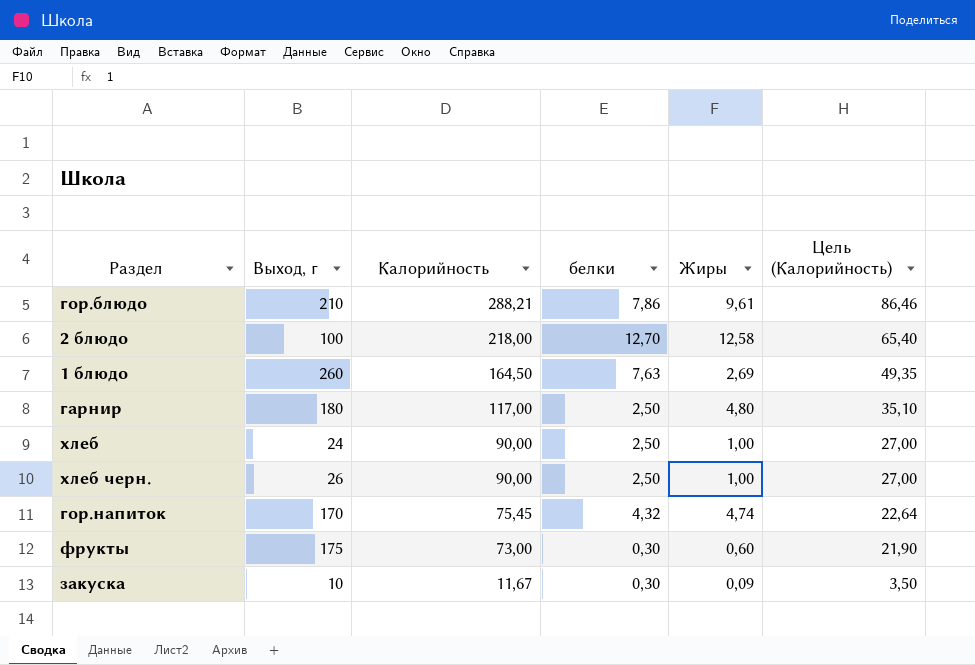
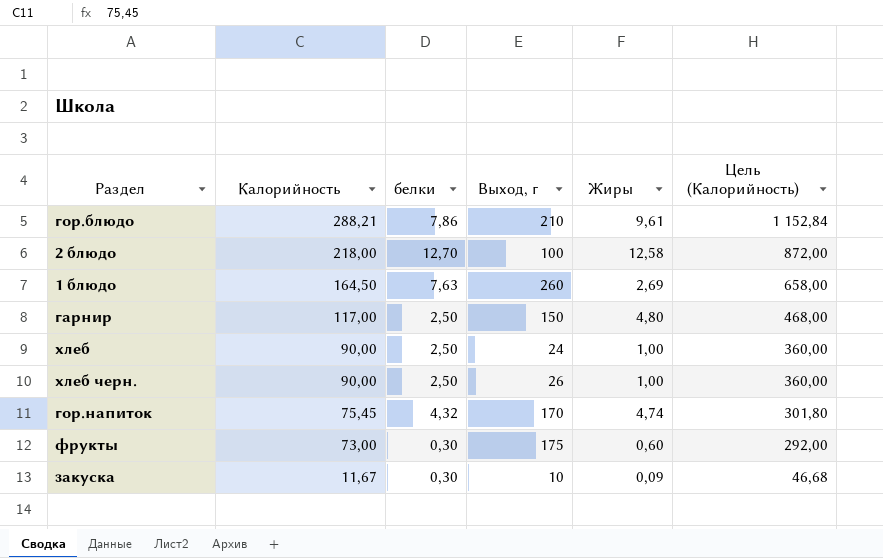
column Выход, г | position: 2 -> 4
column Цель (Калорийность) | formula: [Калорийность] * 0,3 -> [Калорийность] * 4
гарнир | Выход, г: 180 -> 150

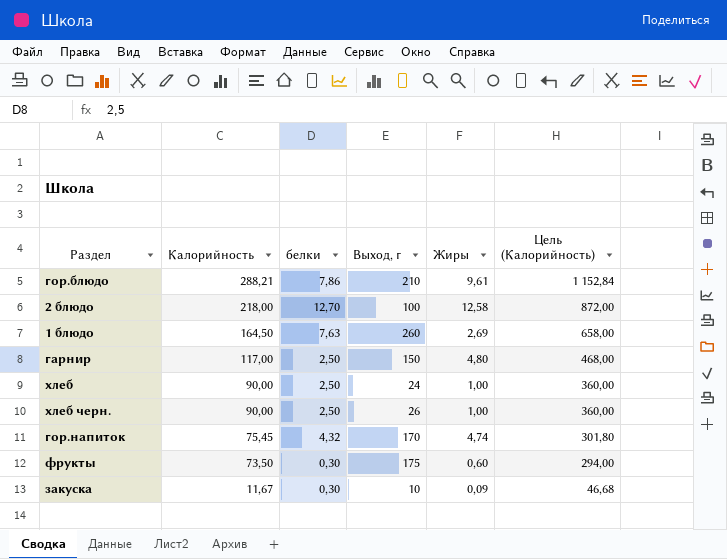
фрукты | Калорийность: 73,00 -> 73,50
фрукты | Цель (Калорийность): 292,00 -> 294,00

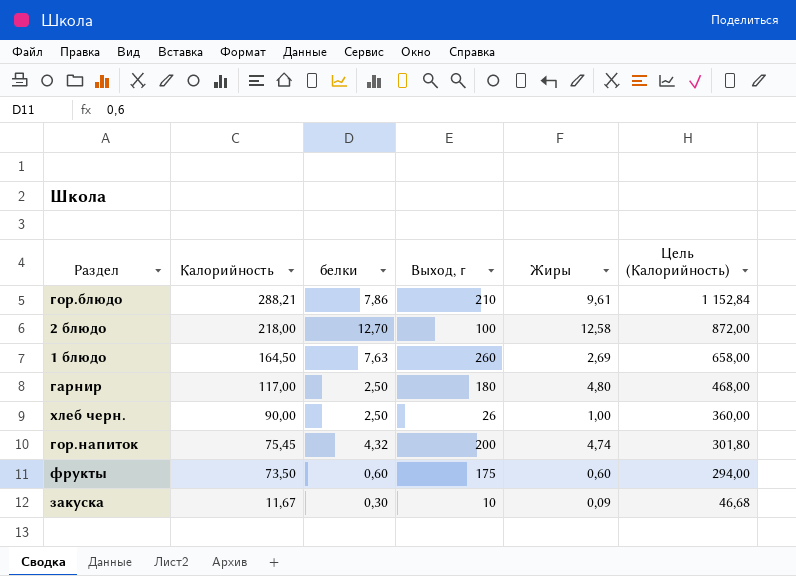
row хлеб: 90,00 | 2,50 | 24 | 1,00 | 360,00 -> none
гарнир | Выход, г: 150 -> 180
гор.напиток | Выход, г: 170 -> 200
фрукты | белки: 0,30 -> 0,60

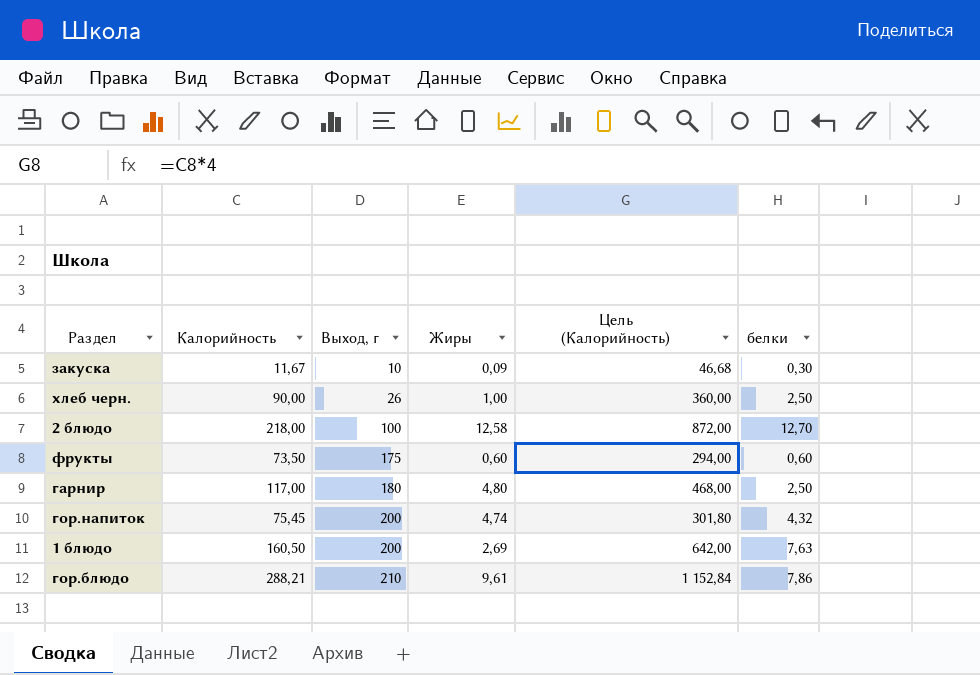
row order: Калорийность descending -> Выход, г ascending
column белки | position: 3 -> 6
1 блюдо | Калорийность: 164,50 -> 160,50
1 блюдо | Выход, г: 260 -> 200
1 блюдо | Цель (Калорийность): 658,00 -> 642,00

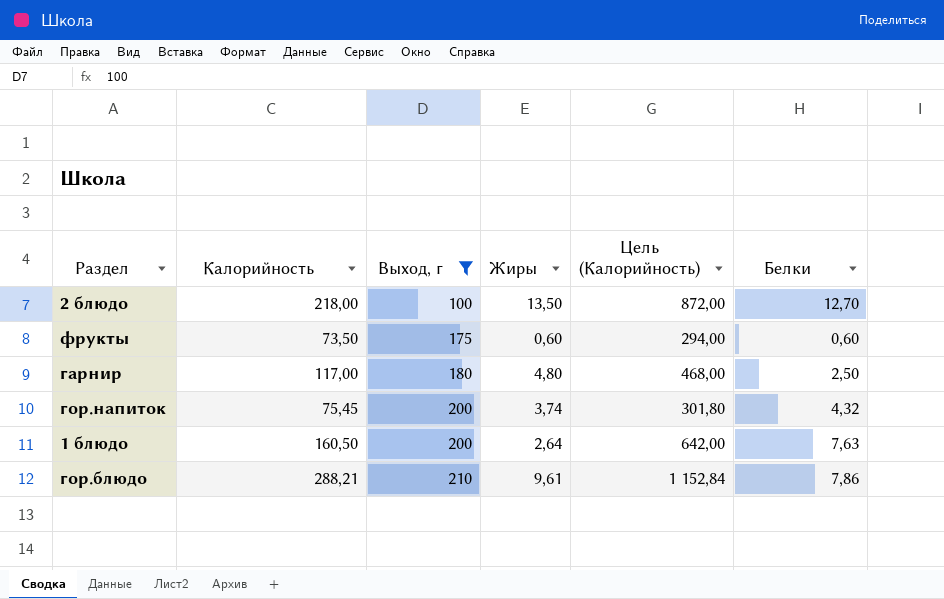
filter: none -> Выход, г >= 100
column name: белки -> Белки
2 блюдо | Жиры: 12,58 -> 13,50
гор.напиток | Жиры: 4,74 -> 3,74
1 блюдо | Жиры: 2,69 -> 2,64

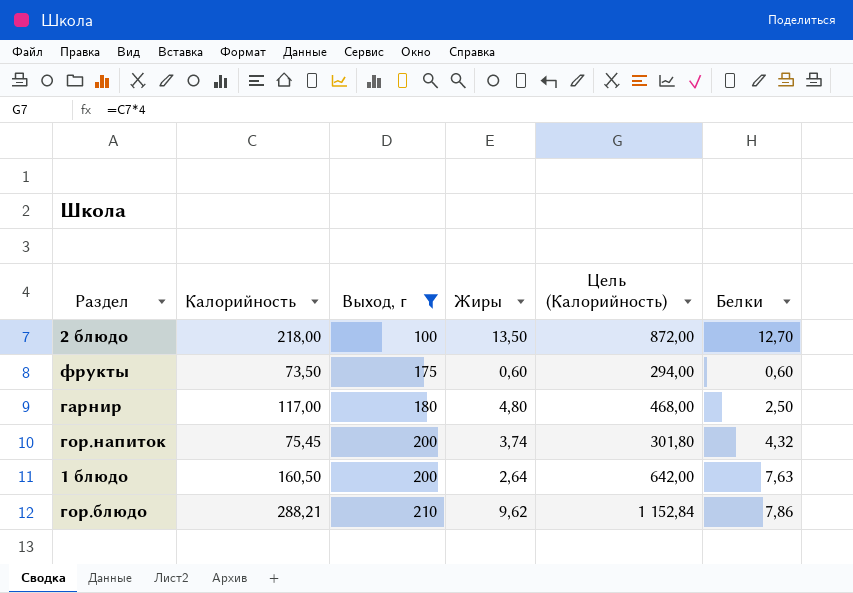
гор.блюдо | Жиры: 9,61 -> 9,62

